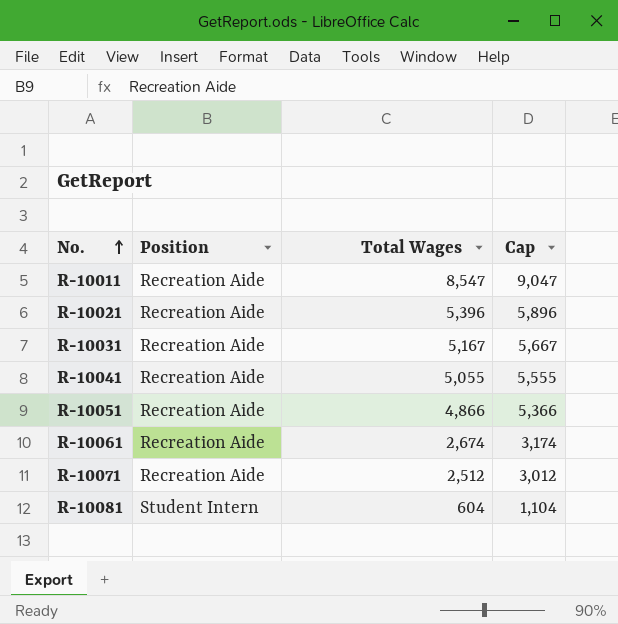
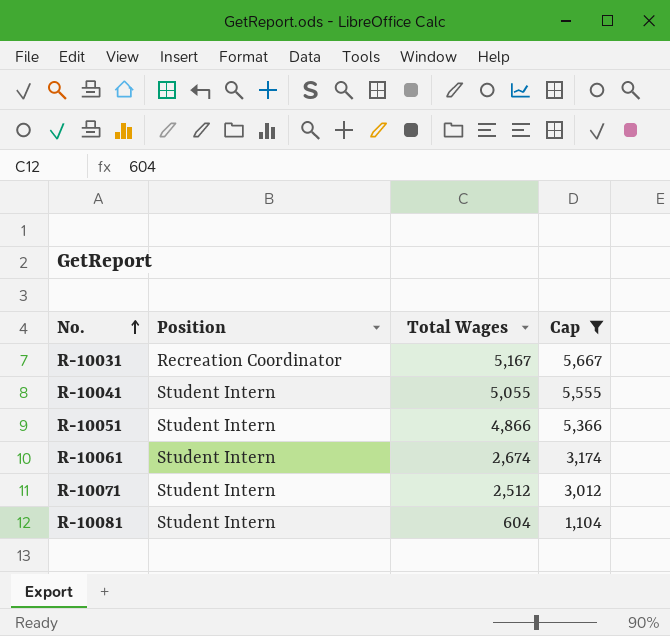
filter: none -> Cap <= 5,667
R-10031 | Position: Recreation Aide -> Recreation Coordinator
R-10041 | Position: Recreation Aide -> Student Intern
R-10051 | Position: Recreation Aide -> Student Intern
R-10061 | Position: Recreation Aide -> Student Intern
R-10071 | Position: Recreation Aide -> Student Intern

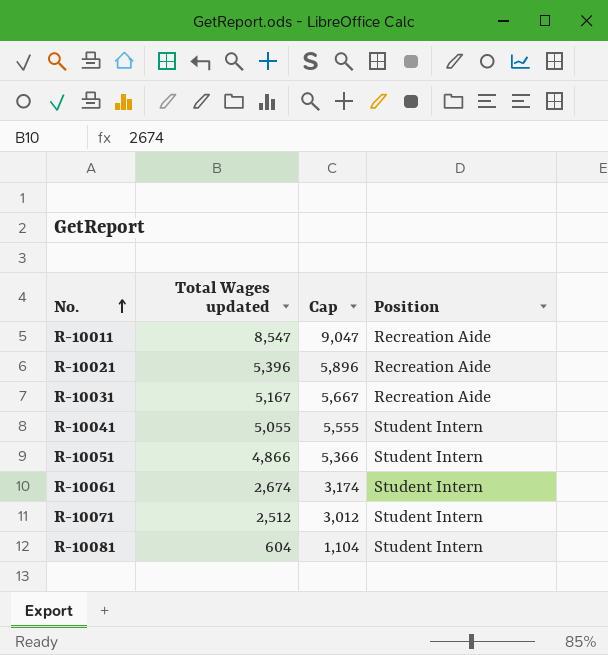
filter: Cap <= 5,667 -> none
column name: Total Wages -> Total Wages updated
column Position | position: 2 -> 4
R-10031 | Position: Recreation Coordinator -> Recreation Aide

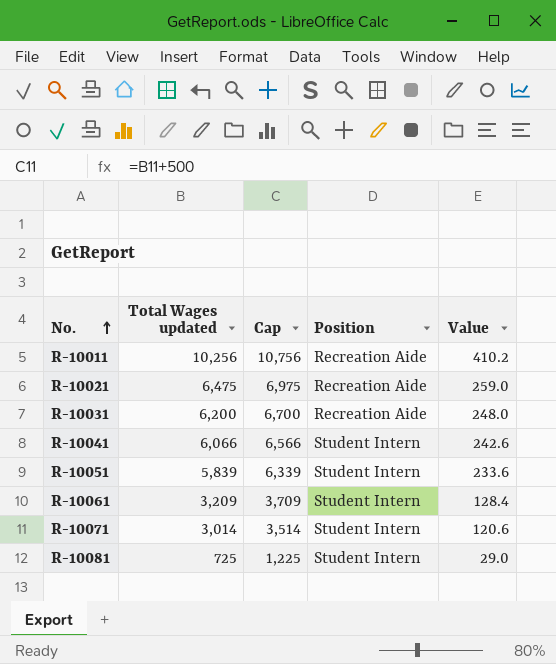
column Value | formula: none -> [Total Wages updated] * 0.04
R-10011 | Total Wages updated: 8,547 -> 10,256
R-10011 | Cap: 9,047 -> 10,756
R-10021 | Total Wages updated: 5,396 -> 6,475
R-10021 | Cap: 5,896 -> 6,975
R-10031 | Total Wages updated: 5,167 -> 6,200
R-10031 | Cap: 5,667 -> 6,700
R-10041 | Total Wages updated: 5,055 -> 6,066
R-10041 | Cap: 5,555 -> 6,566
R-10051 | Total Wages updated: 4,866 -> 5,839
R-10051 | Cap: 5,366 -> 6,339
R-10061 | Total Wages updated: 2,674 -> 3,209
R-10061 | Cap: 3,174 -> 3,709
R-10071 | Total Wages updated: 2,512 -> 3,014
R-10071 | Cap: 3,012 -> 3,514
R-10081 | Total Wages updated: 604 -> 725
R-10081 | Cap: 1,104 -> 1,225

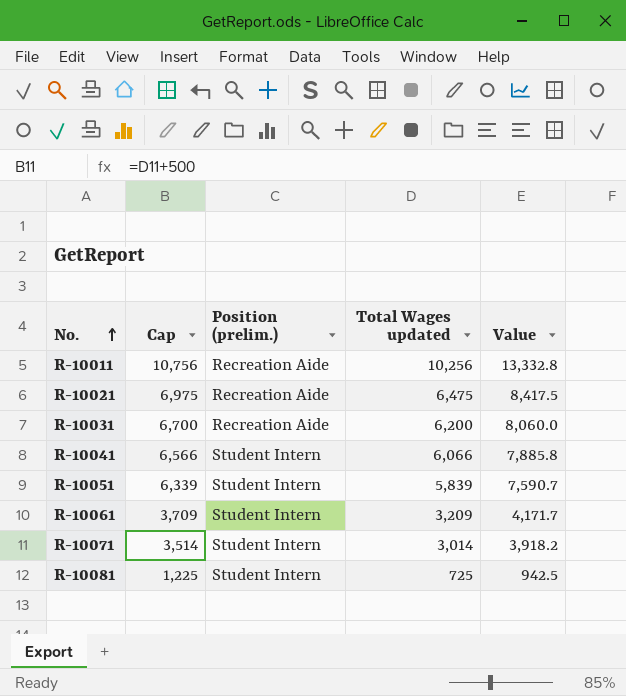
column name: Position -> Position (prelim.)
column Total Wages updated | position: 2 -> 4
column Value | formula: [Total Wages updated] * 0.04 -> [Total Wages updated] * 1.3

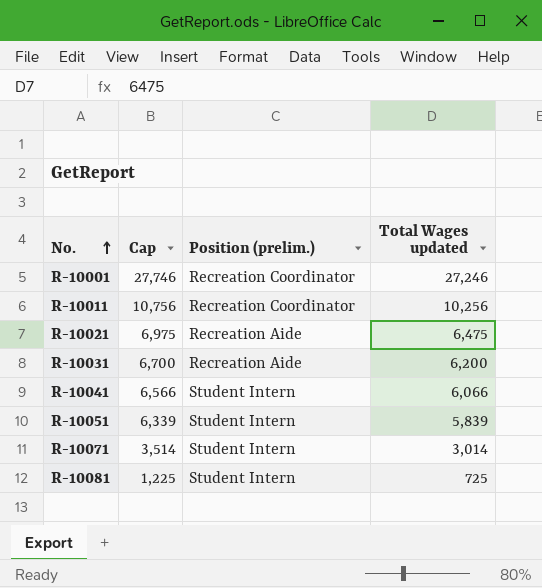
column Value | formula: [Total Wages updated] * 1.3 -> none
row R-10061: 3,709 | Student Intern | 3,209 | 4,171.7 -> none
row R-10001: none -> 27,746 | Recreation Coordinator | 27,246
R-10011 | Position (prelim.): Recreation Aide -> Recreation Coordinator

